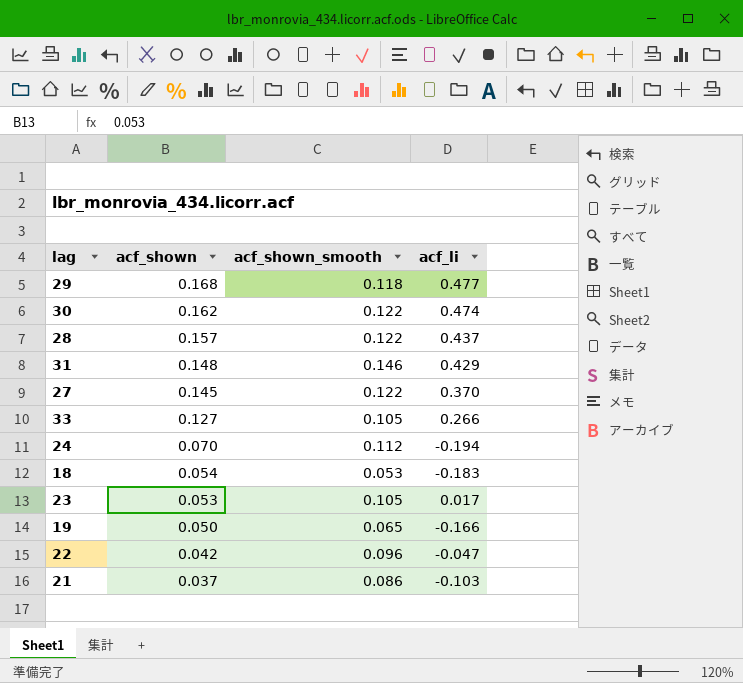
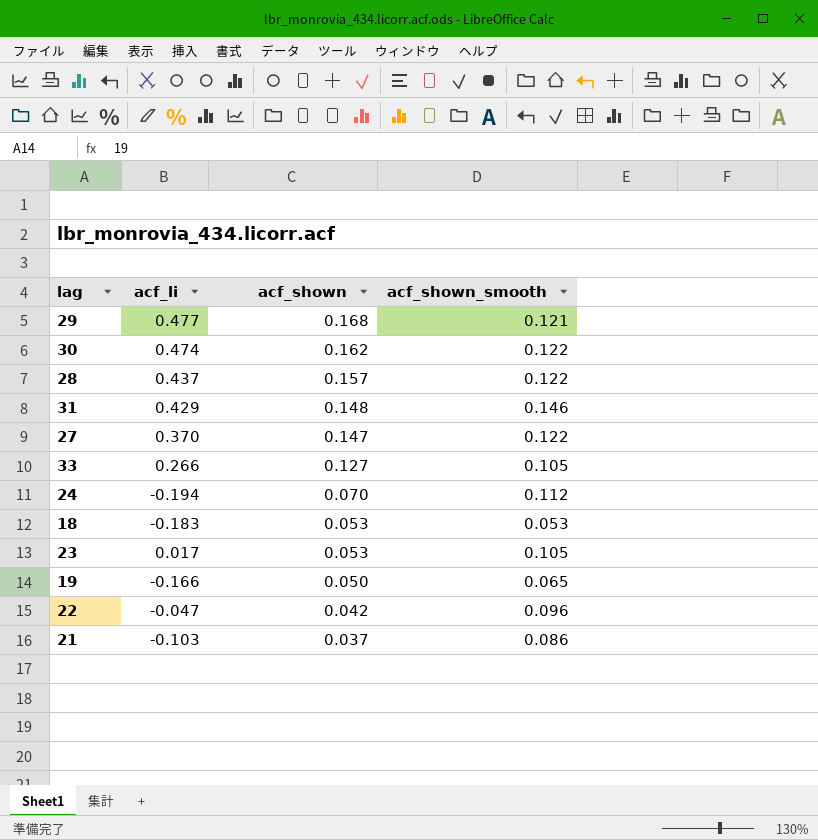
column acf_li | position: 4 -> 2
29 | acf_shown_smooth: 0.118 -> 0.121
27 | acf_shown: 0.145 -> 0.147
18 | acf_shown: 0.054 -> 0.053

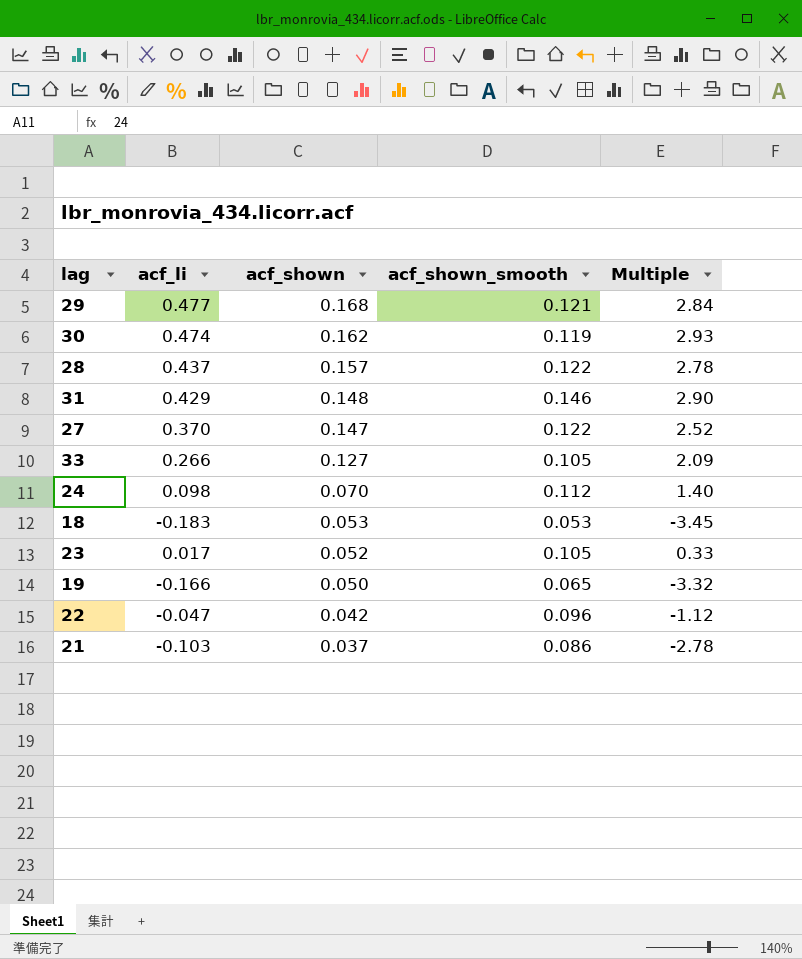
column Multiple | formula: none -> [acf_li] / [acf_shown]
30 | acf_shown_smooth: 0.122 -> 0.119
24 | acf_li: -0.194 -> 0.098
23 | acf_shown: 0.053 -> 0.052

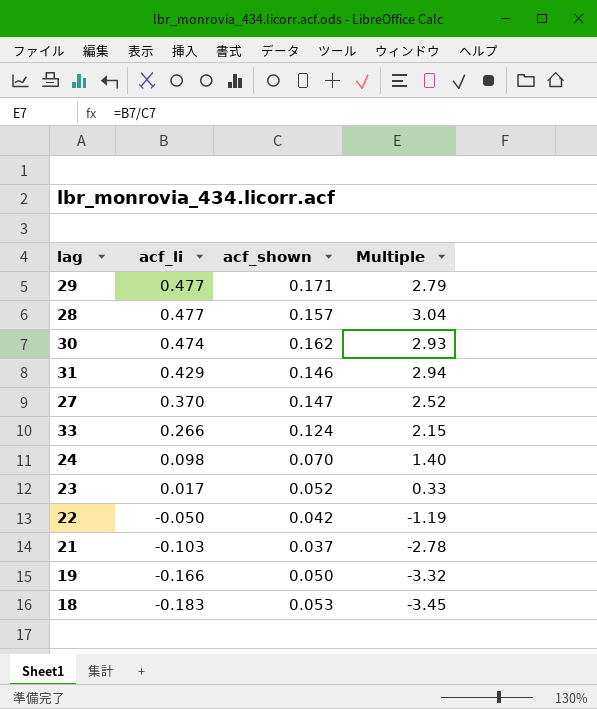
row order: acf_shown descending -> acf_li descending
column acf_shown_smooth | position: 4 -> none
29 | acf_shown: 0.168 -> 0.171
29 | Multiple: 2.84 -> 2.79
28 | acf_li: 0.437 -> 0.477
28 | Multiple: 2.78 -> 3.04
31 | acf_shown: 0.148 -> 0.146
31 | Multiple: 2.90 -> 2.94
33 | acf_shown: 0.127 -> 0.124
33 | Multiple: 2.09 -> 2.15
22 | acf_li: -0.047 -> -0.050
22 | Multiple: -1.12 -> -1.19

